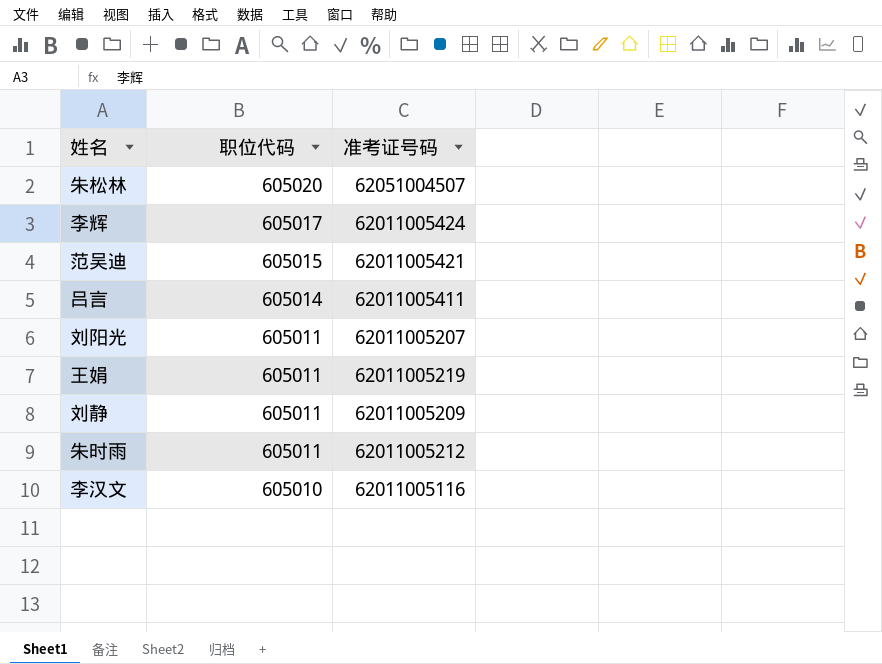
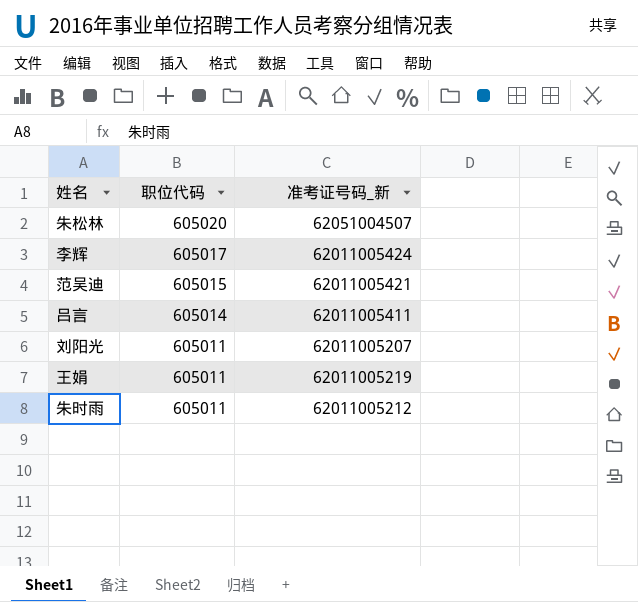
column name: 准考证号码 -> 准考证号码_新
row 刘静: 605011 | 62011005209 -> none
row 李汉文: 605010 | 62011005116 -> none

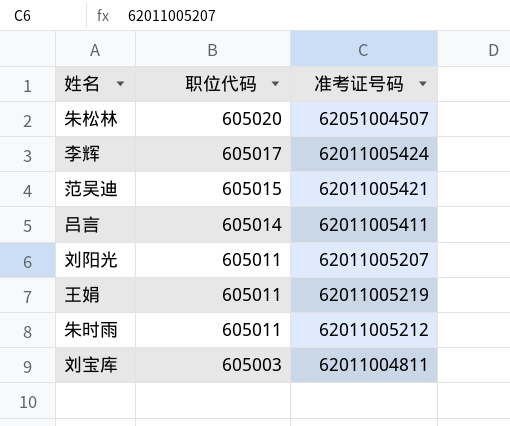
column name: 准考证号码_新 -> 准考证号码
row 刘宝库: none -> 605003 | 62011004811

